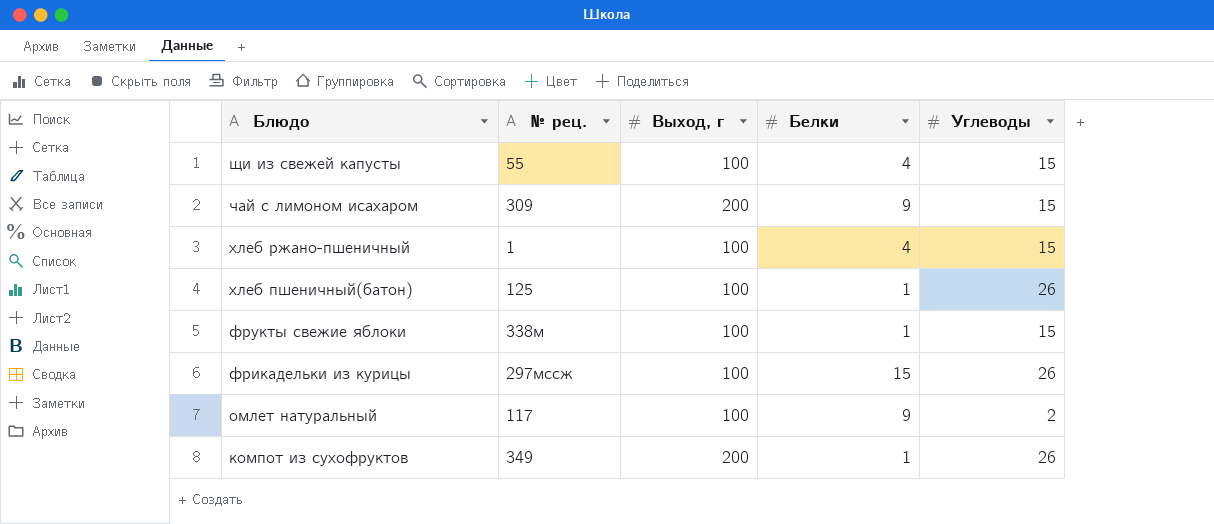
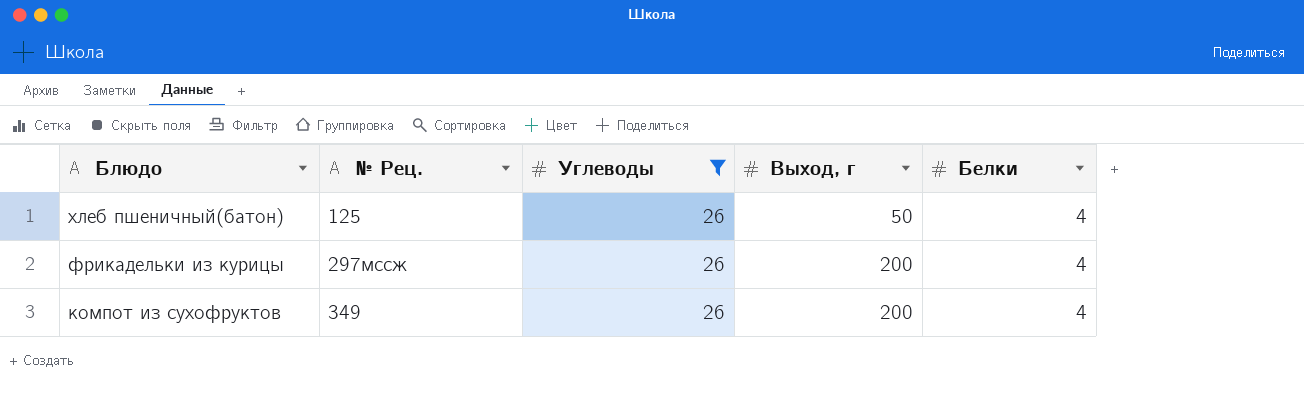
filter: none -> Углеводы = 26
column name: № рец. -> № Рец.
column Углеводы | position: 5 -> 3
хлеб пшеничный(батон) | Выход, г: 100 -> 50
хлеб пшеничный(батон) | Белки: 1 -> 4
фрикадельки из курицы | Выход, г: 100 -> 200
фрикадельки из курицы | Белки: 15 -> 4
компот из сухофруктов | Белки: 1 -> 4

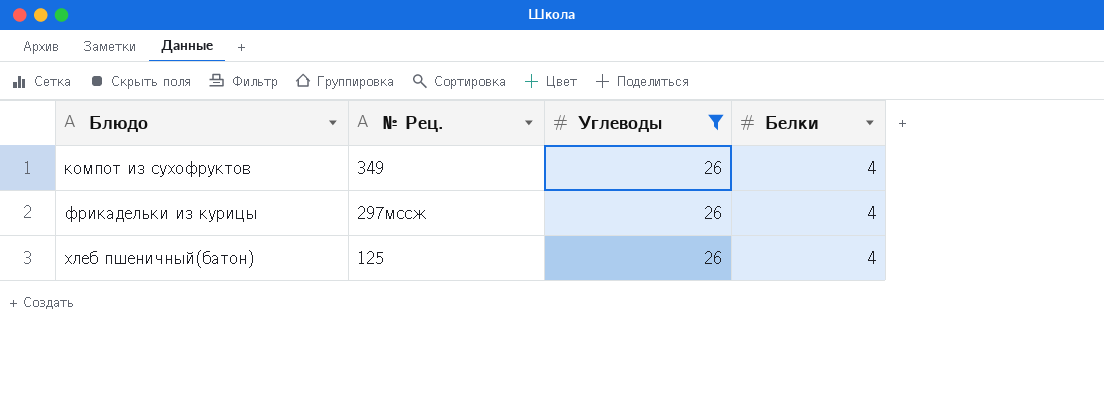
row order: Блюдо descending -> Блюдо ascending
column Выход, г | position: 4 -> none

